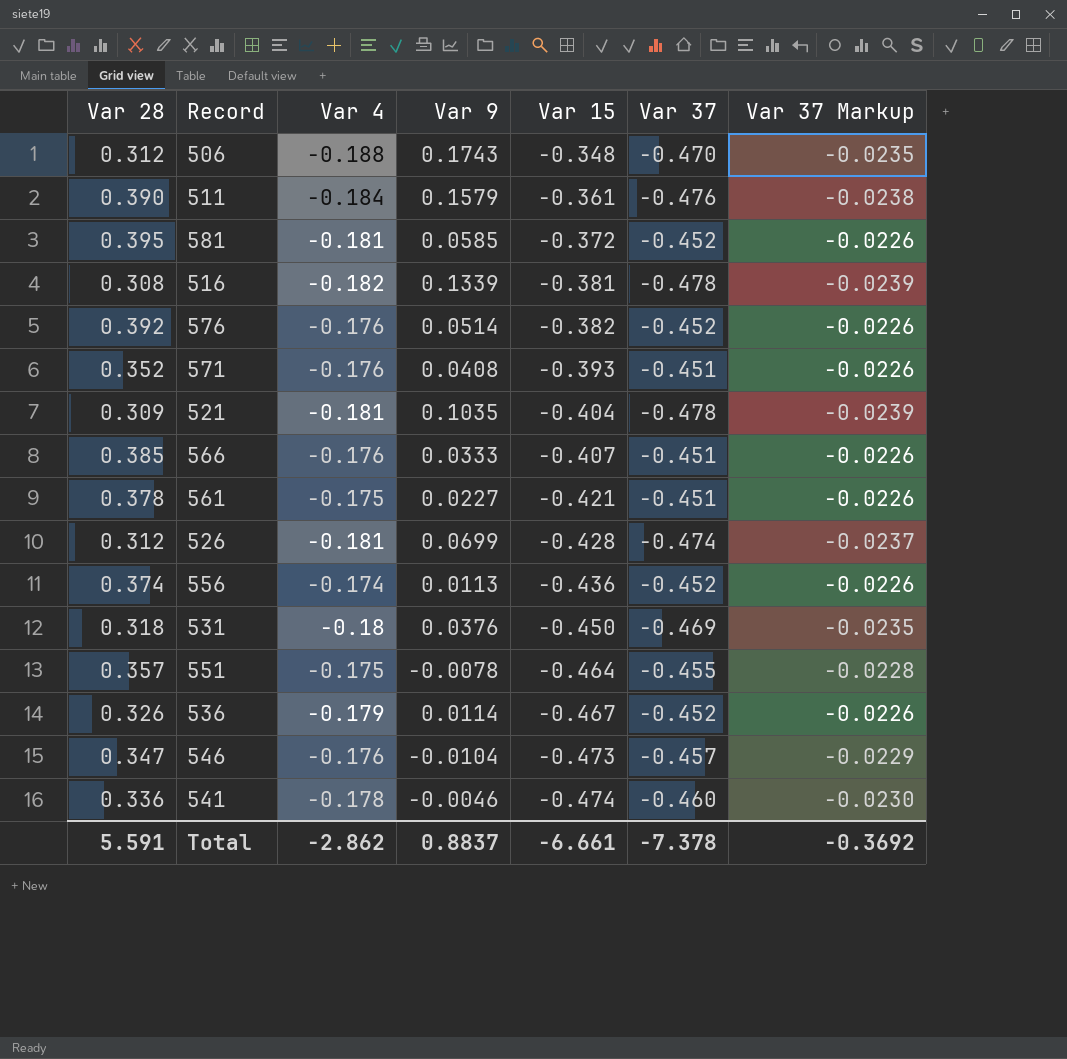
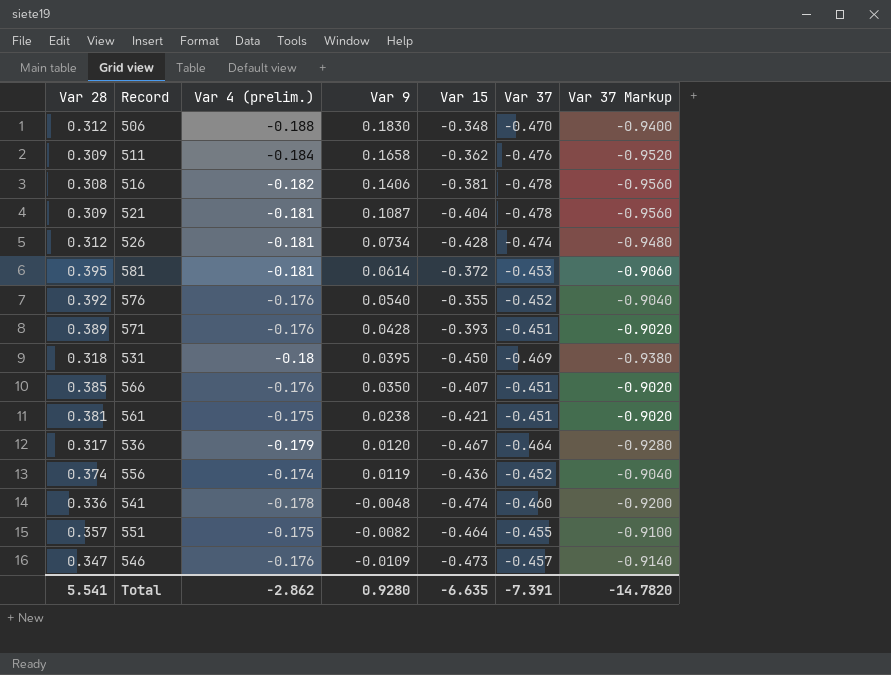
row order: Var 15 descending -> Var 9 descending
column name: Var 4 -> Var 4 (prelim.)
column Var 37 Markup | formula: [Var 37] * 0.05 -> [Var 37] * 2
506 | Var 9: 0.1743 -> 0.1830
511 | Var 28: 0.390 -> 0.309
511 | Var 9: 0.1579 -> 0.1658
511 | Var 15: -0.361 -> -0.362
516 | Var 9: 0.1339 -> 0.1406
521 | Var 9: 0.1035 -> 0.1087
526 | Var 9: 0.0699 -> 0.0734
581 | Var 9: 0.0585 -> 0.0614
581 | Var 37: -0.452 -> -0.453
576 | Var 9: 0.0514 -> 0.0540
576 | Var 15: -0.382 -> -0.355
571 | Var 28: 0.352 -> 0.389
571 | Var 9: 0.0408 -> 0.0428
531 | Var 9: 0.0376 -> 0.0395
566 | Var 9: 0.0333 -> 0.0350
561 | Var 28: 0.378 -> 0.381
561 | Var 9: 0.0227 -> 0.0238
536 | Var 28: 0.326 -> 0.317
536 | Var 9: 0.0114 -> 0.0120
536 | Var 37: -0.452 -> -0.464
556 | Var 9: 0.0113 -> 0.0119
541 | Var 9: -0.0046 -> -0.0048
551 | Var 9: -0.0078 -> -0.0082
546 | Var 9: -0.0104 -> -0.0109
Total | Var 28: 5.591 -> 5.541
Total | Var 9: 0.8837 -> 0.9280
Total | Var 15: -6.661 -> -6.635
Total | Var 37: -7.378 -> -7.391
Total | Var 37 Markup: -0.3692 -> -14.7820

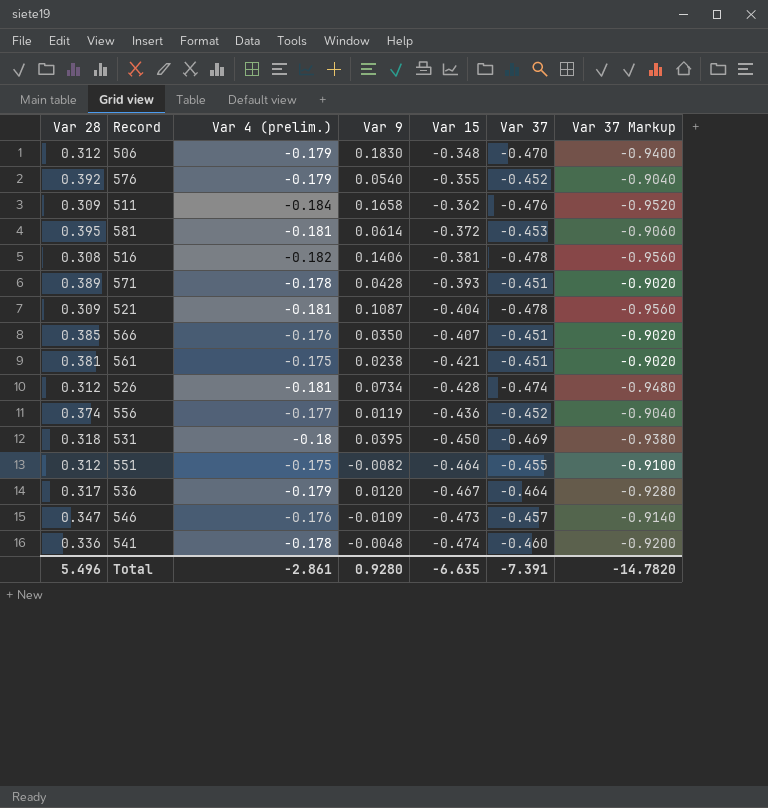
row order: Var 9 descending -> Var 15 descending
506 | Var 4 (prelim.): -0.188 -> -0.179
576 | Var 4 (prelim.): -0.176 -> -0.179
571 | Var 4 (prelim.): -0.176 -> -0.178
556 | Var 4 (prelim.): -0.174 -> -0.177
551 | Var 28: 0.357 -> 0.312
Total | Var 28: 5.541 -> 5.496
Total | Var 4 (prelim.): -2.862 -> -2.861

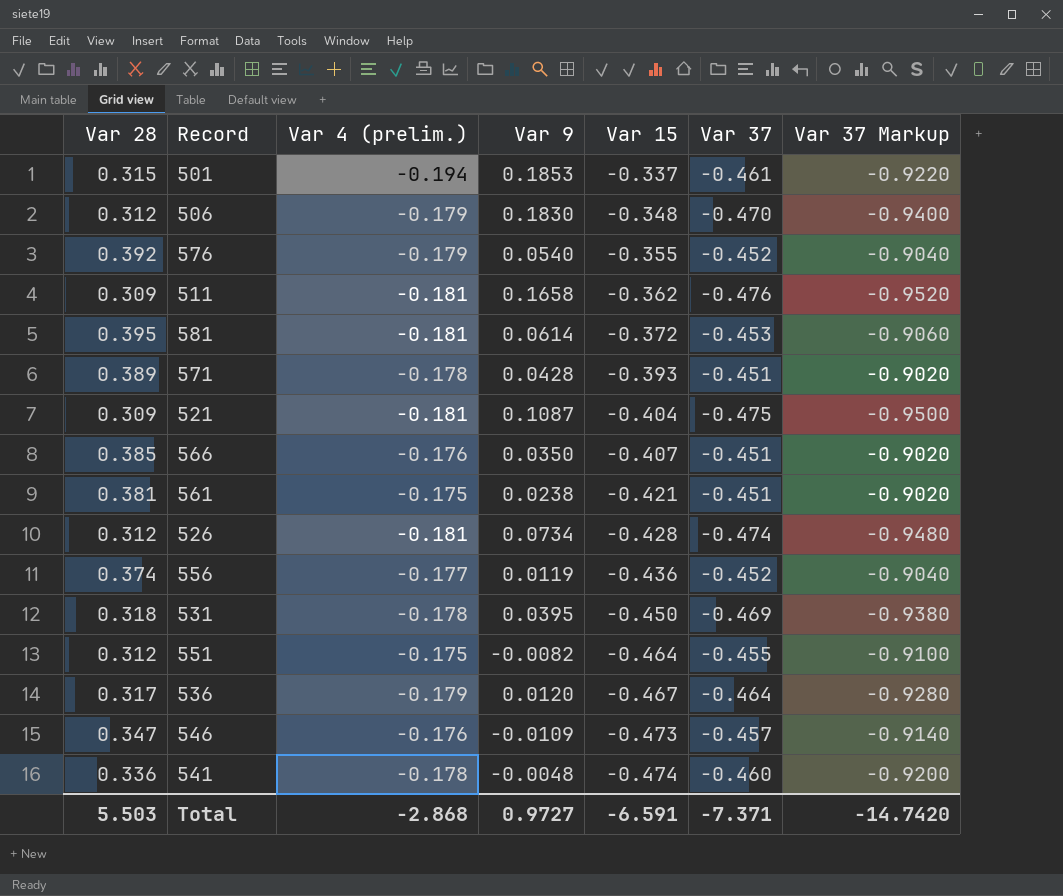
row 516: 0.308 | -0.182 | 0.1406 | -0.381 | -0.478 | -0.9560 -> none
row 501: none -> 0.315 | -0.194 | 0.1853 | -0.337 | -0.461 | -0.9220
511 | Var 4 (prelim.): -0.184 -> -0.181
521 | Var 37: -0.478 -> -0.475
521 | Var 37 Markup: -0.9560 -> -0.9500
531 | Var 4 (prelim.): -0.18 -> -0.178
Total | Var 28: 5.496 -> 5.503
Total | Var 4 (prelim.): -2.861 -> -2.868
Total | Var 9: 0.9280 -> 0.9727
Total | Var 15: -6.635 -> -6.591
Total | Var 37: -7.391 -> -7.371
Total | Var 37 Markup: -14.7820 -> -14.7420

